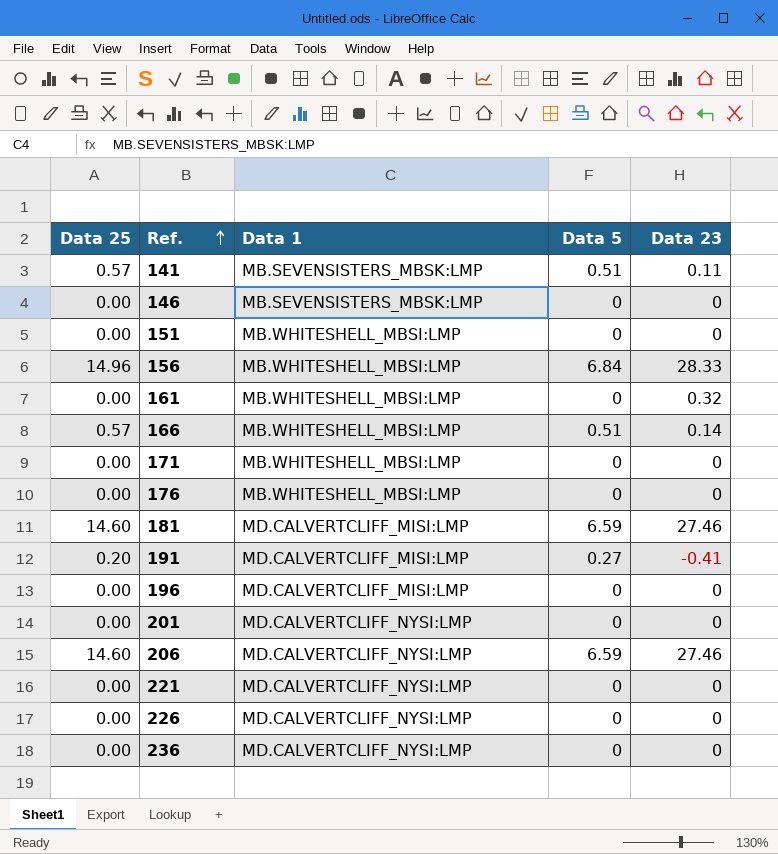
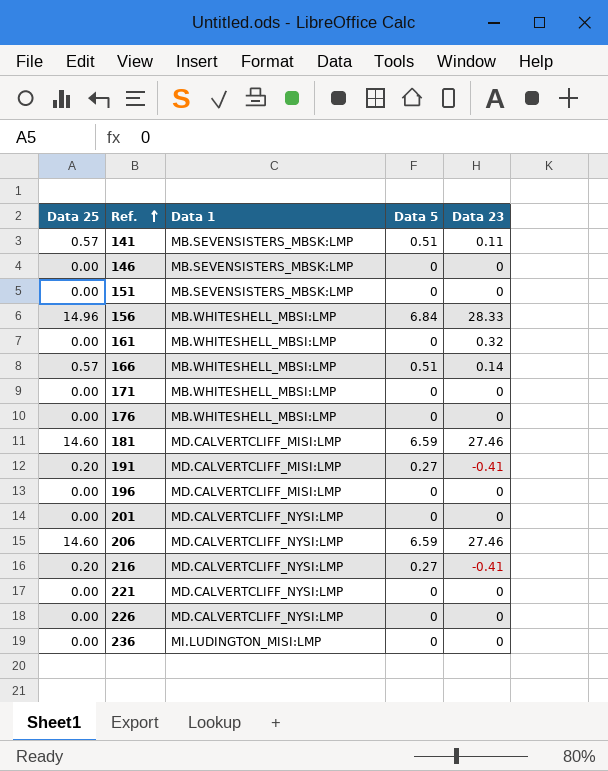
151 | Data 1: MB.WHITESHELL_MBSI:LMP -> MB.SEVENSISTERS_MBSK:LMP
row 216: none -> 0.20 | MD.CALVERTCLIFF_NYSI:LMP | 0.27 | -0.41
236 | Data 1: MD.CALVERTCLIFF_NYSI:LMP -> MI.LUDINGTON_MISI:LMP

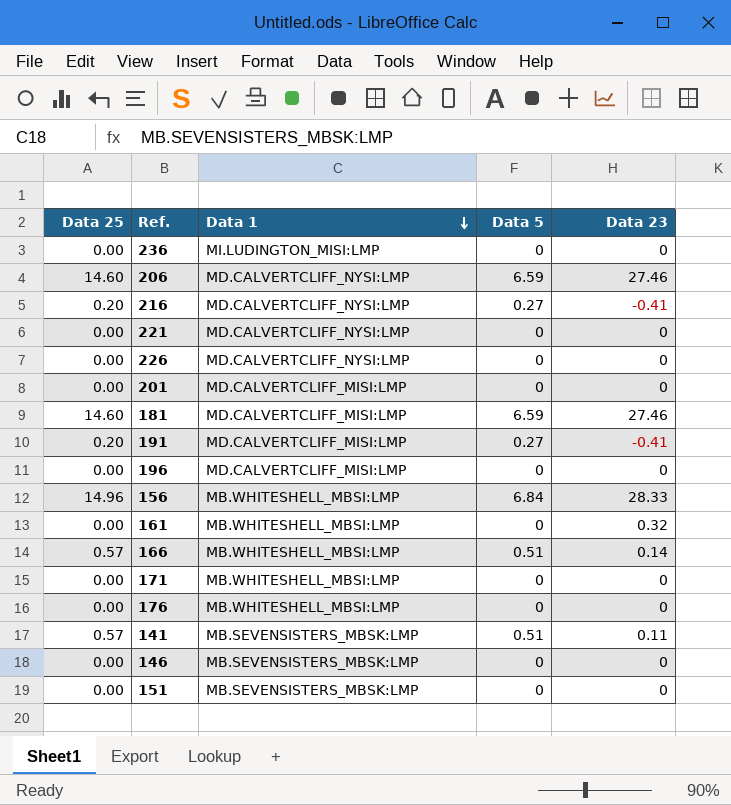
row order: Ref. ascending -> Data 1 descending
201 | Data 1: MD.CALVERTCLIFF_NYSI:LMP -> MD.CALVERTCLIFF_MISI:LMP

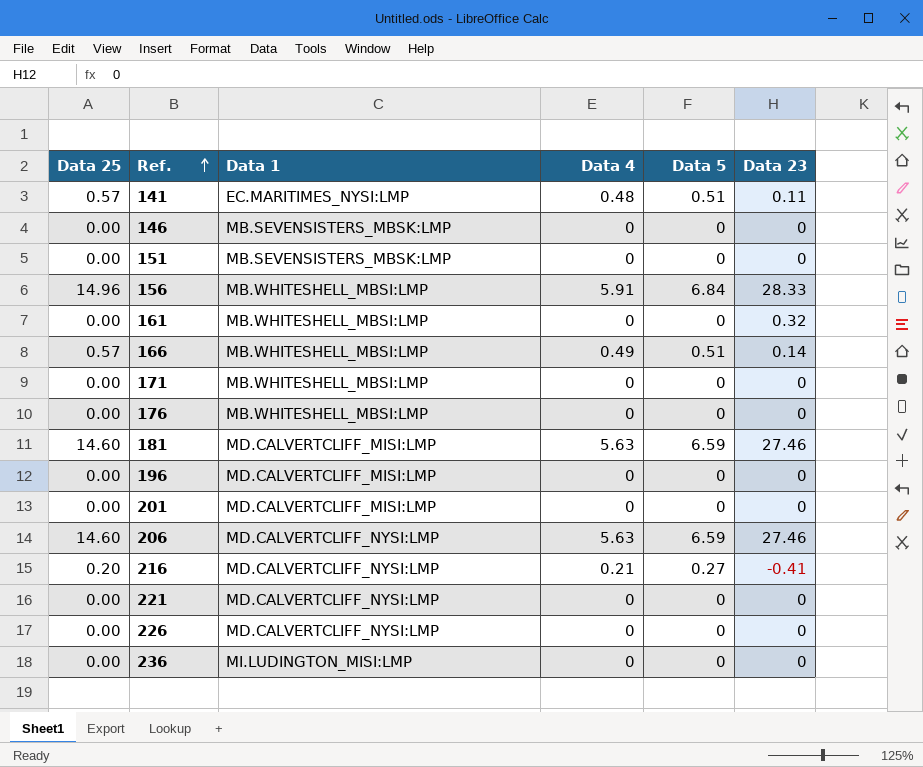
row order: Data 1 descending -> Ref. ascending
column Data 4 | position: none -> 4
row 191: 0.20 | MD.CALVERTCLIFF_MISI:LMP | 0.27 | -0.41 -> none
141 | Data 1: MB.SEVENSISTERS_MBSK:LMP -> EC.MARITIMES_NYSI:LMP

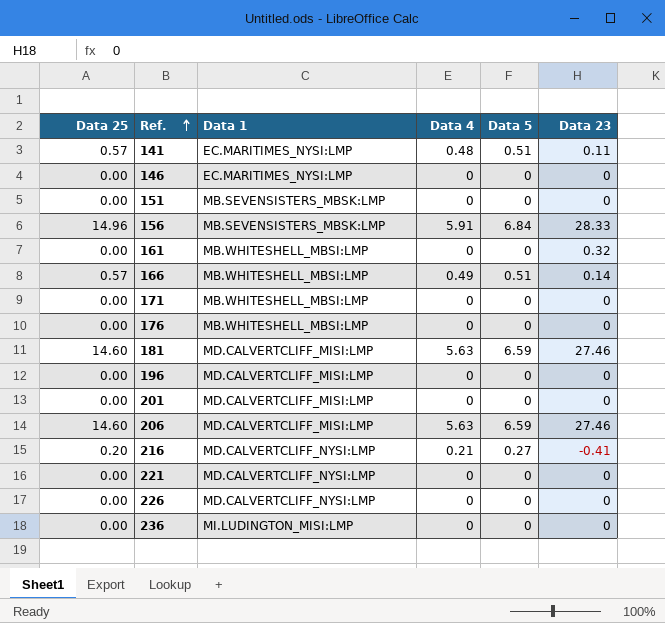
146 | Data 1: MB.SEVENSISTERS_MBSK:LMP -> EC.MARITIMES_NYSI:LMP
156 | Data 1: MB.WHITESHELL_MBSI:LMP -> MB.SEVENSISTERS_MBSK:LMP
206 | Data 1: MD.CALVERTCLIFF_NYSI:LMP -> MD.CALVERTCLIFF_MISI:LMP

